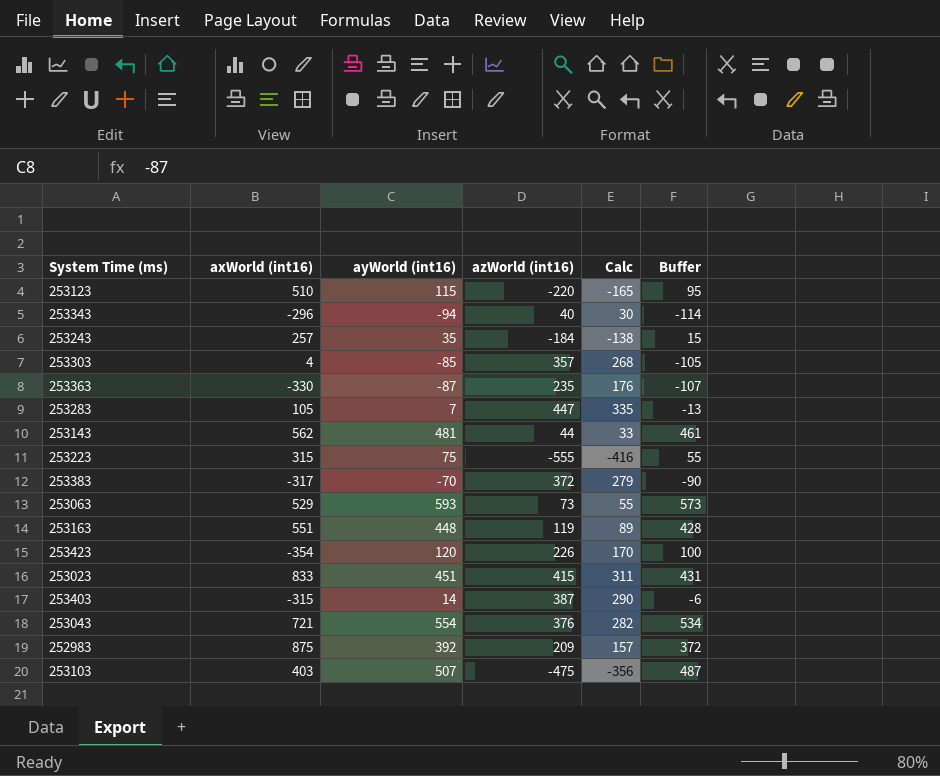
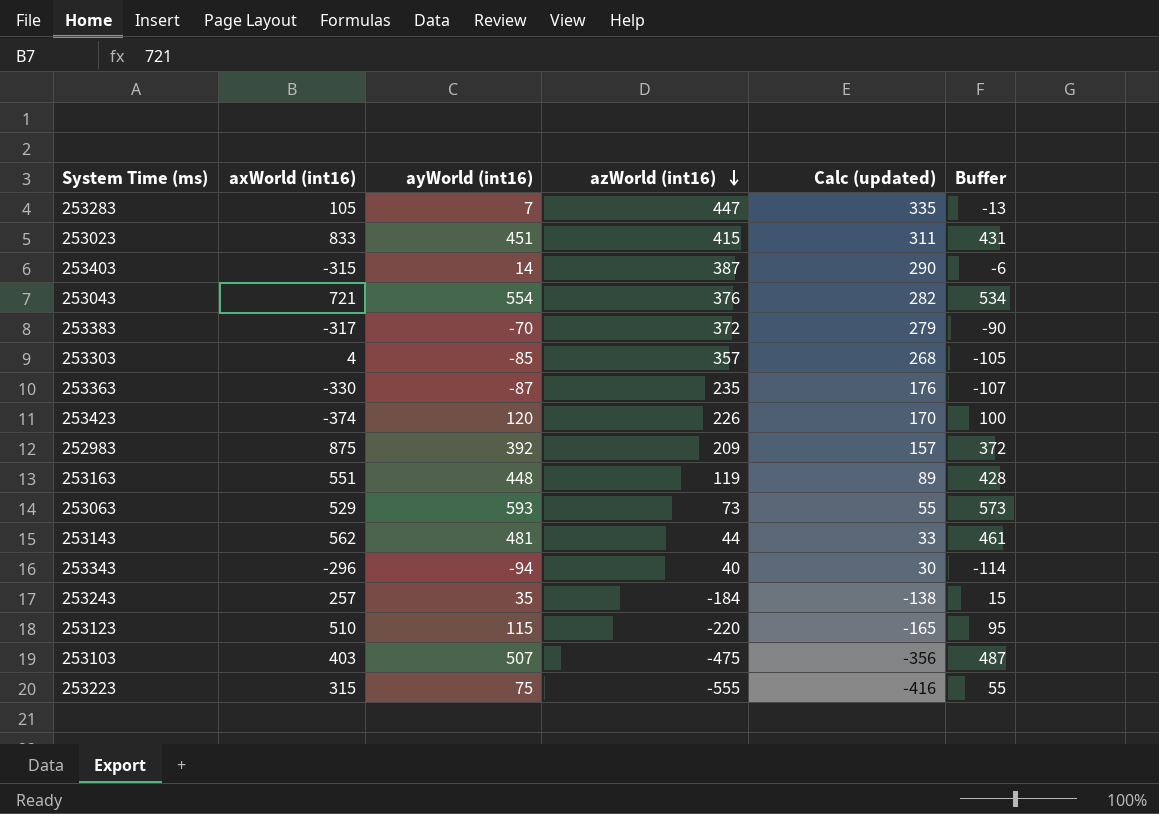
row order: none -> azWorld (int16) descending
column name: Calc -> Calc (updated)
253423 | axWorld (int16): -354 -> -374

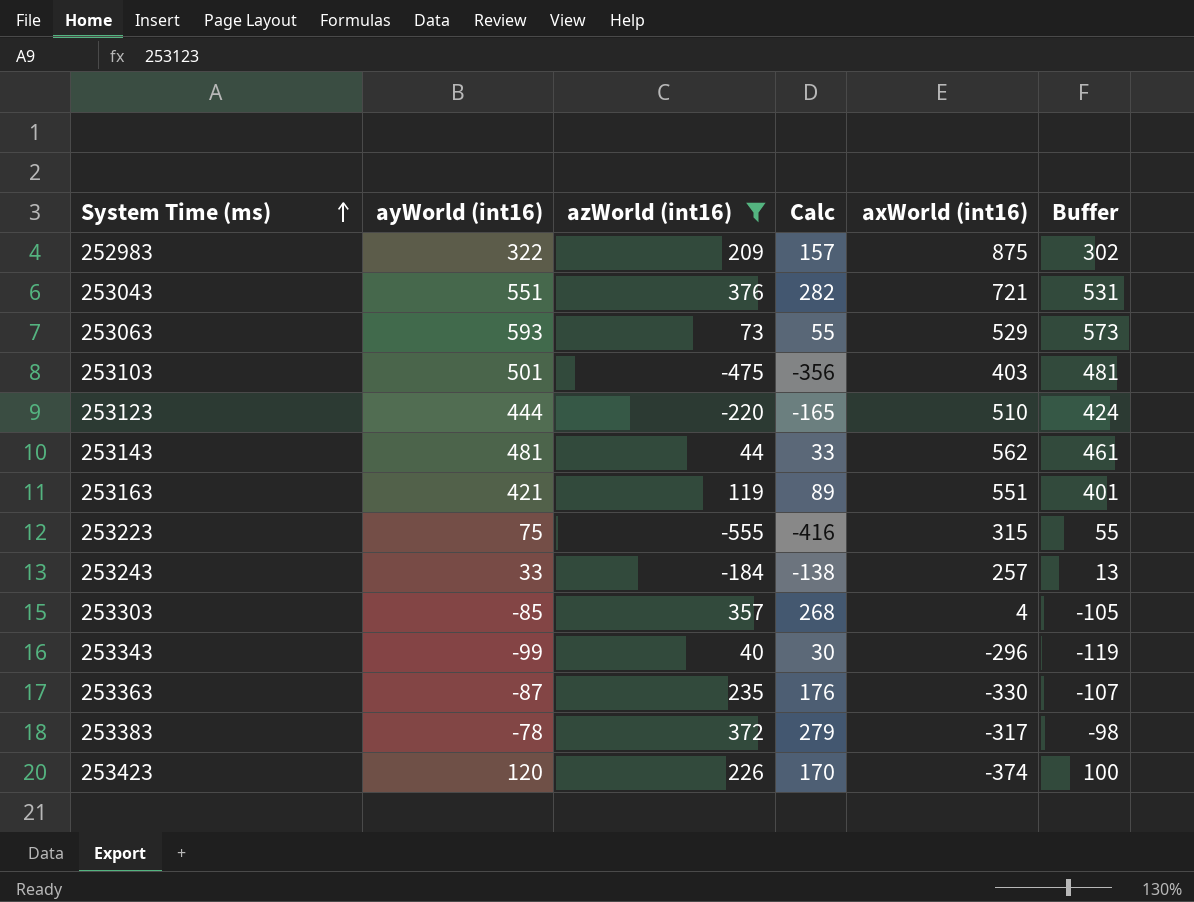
filter: none -> azWorld (int16) <= 376
row order: azWorld (int16) descending -> System Time (ms) ascending
column name: Calc (updated) -> Calc
column axWorld (int16) | position: 2 -> 5
252983 | ayWorld (int16): 392 -> 322
252983 | Buffer: 372 -> 302
253043 | ayWorld (int16): 554 -> 551
253043 | Buffer: 534 -> 531
253103 | ayWorld (int16): 507 -> 501
253103 | Buffer: 487 -> 481
253123 | ayWorld (int16): 115 -> 444
253123 | Buffer: 95 -> 424
253163 | ayWorld (int16): 448 -> 421
253163 | Buffer: 428 -> 401
253243 | ayWorld (int16): 35 -> 33
253243 | Buffer: 15 -> 13
253343 | ayWorld (int16): -94 -> -99
253343 | Buffer: -114 -> -119
253383 | ayWorld (int16): -70 -> -78
253383 | Buffer: -90 -> -98

